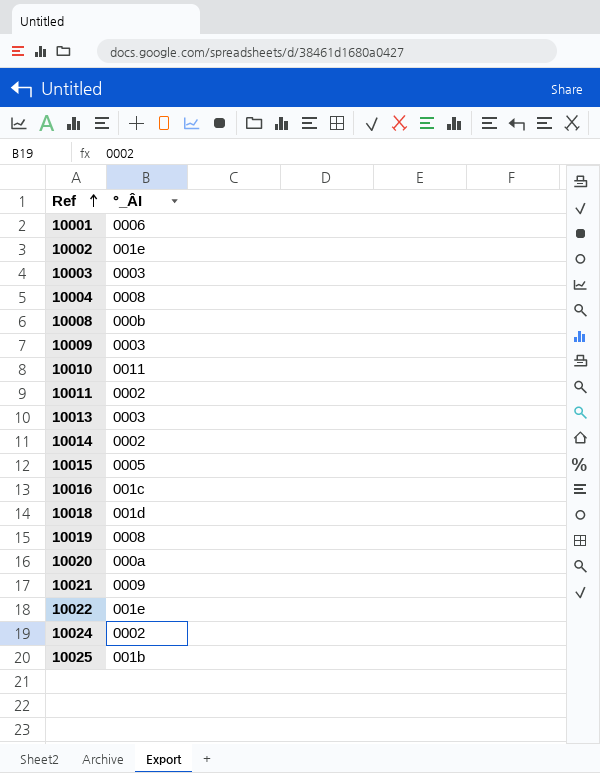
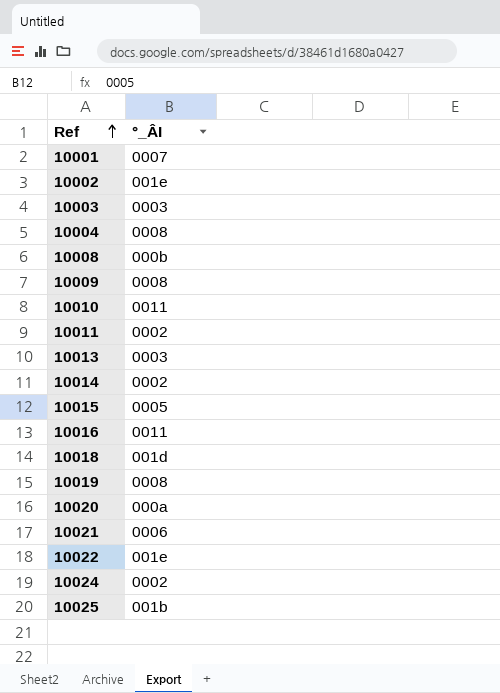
10001 | °_ÂI: 0006 -> 0007
10009 | °_ÂI: 0003 -> 0008
10016 | °_ÂI: 001c -> 0011
10021 | °_ÂI: 0009 -> 0006

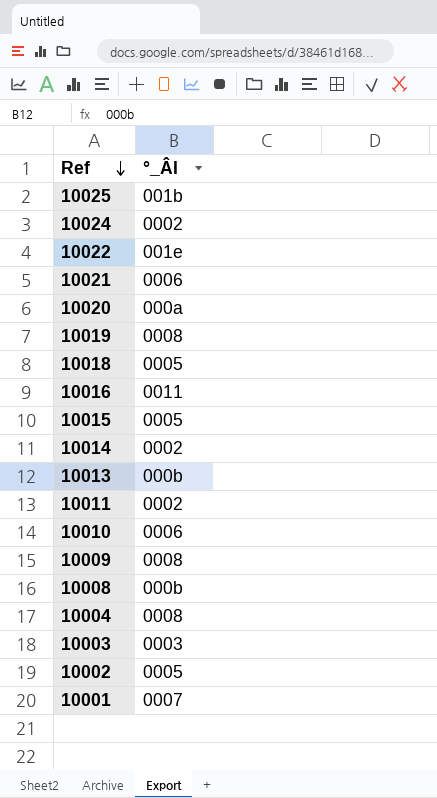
row order: Ref ascending -> Ref descending
10018 | °_ÂI: 001d -> 0005
10013 | °_ÂI: 0003 -> 000b
10010 | °_ÂI: 0011 -> 0006
10002 | °_ÂI: 001e -> 0005

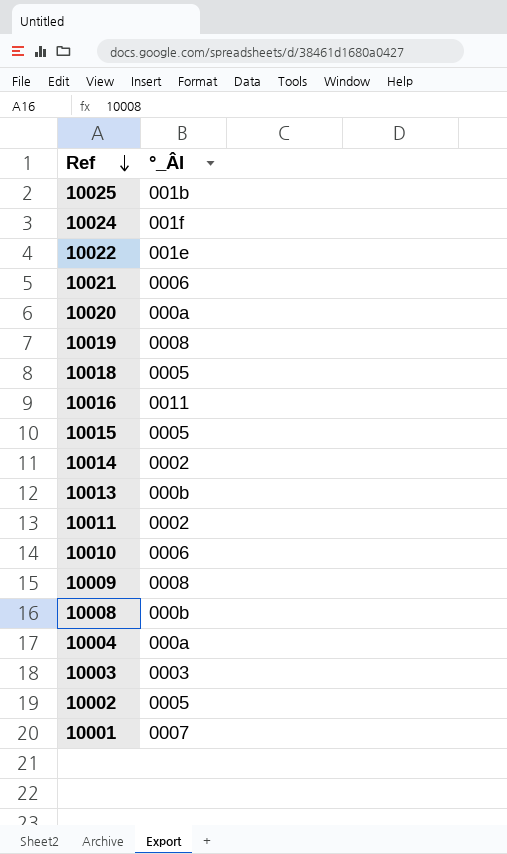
10024 | °_ÂI: 0002 -> 001f
10004 | °_ÂI: 0008 -> 000a

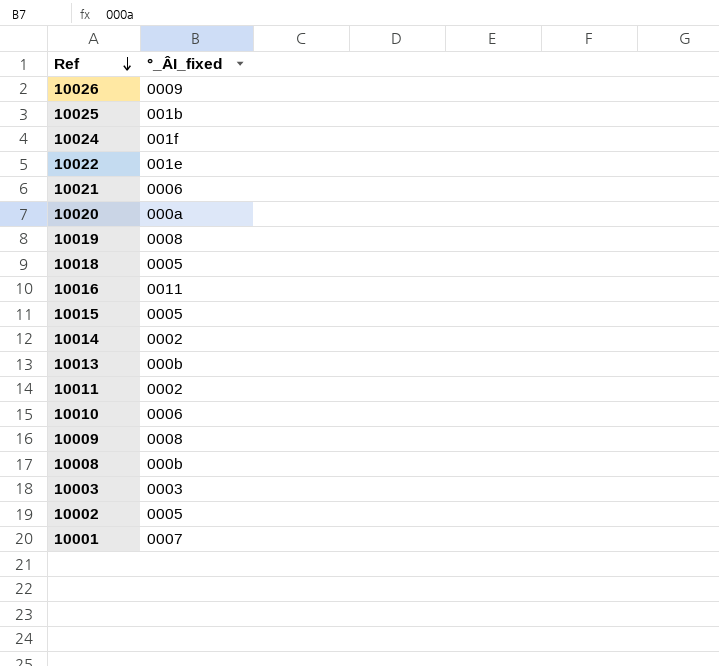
column name: °_ÂI -> °_ÂI_fixed
row 10004: 000a -> none
row 10026: none -> 0009

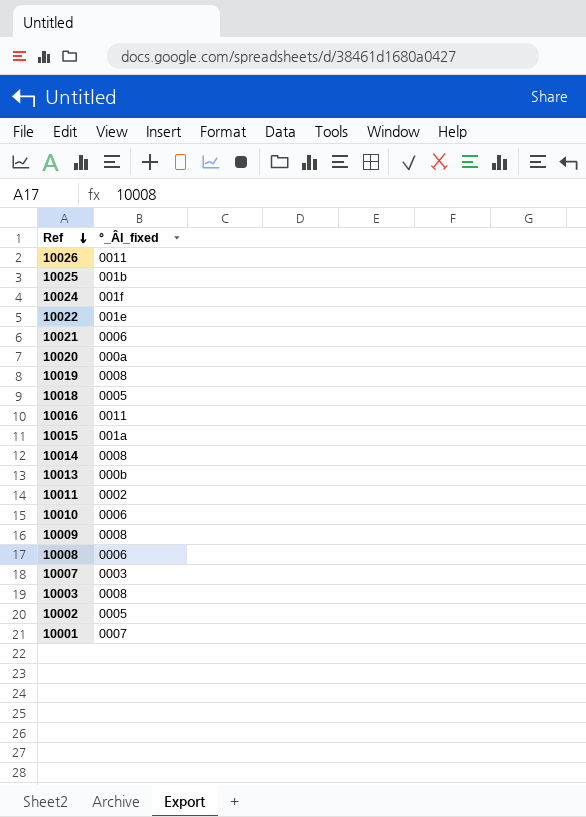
10026 | °_ÂI_fixed: 0009 -> 0011
10015 | °_ÂI_fixed: 0005 -> 001a
10014 | °_ÂI_fixed: 0002 -> 0008
10008 | °_ÂI_fixed: 000b -> 0006
row 10007: none -> 0003
10003 | °_ÂI_fixed: 0003 -> 0008

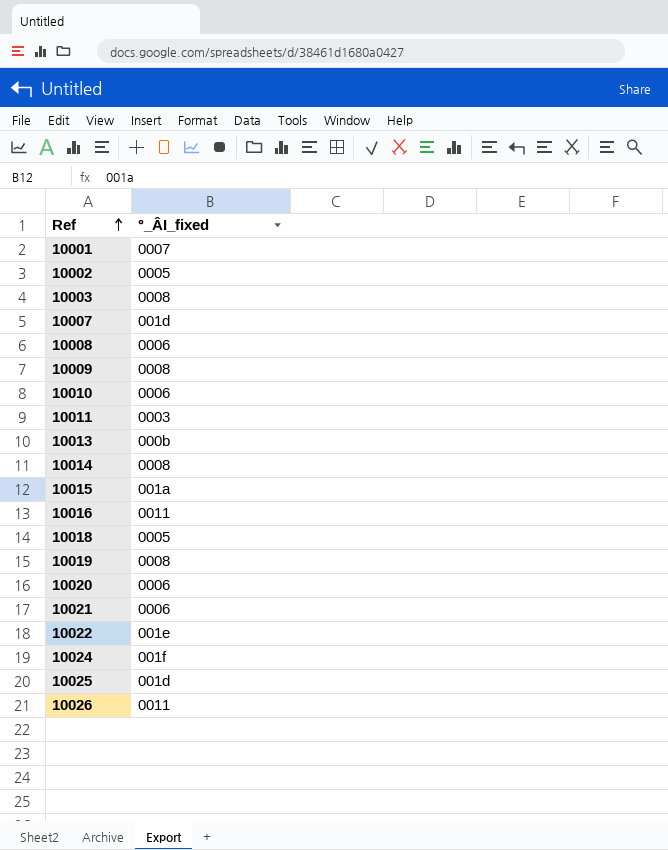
row order: Ref descending -> Ref ascending
10007 | °_ÂI_fixed: 0003 -> 001d
10011 | °_ÂI_fixed: 0002 -> 0003
10020 | °_ÂI_fixed: 000a -> 0006
10025 | °_ÂI_fixed: 001b -> 001d

